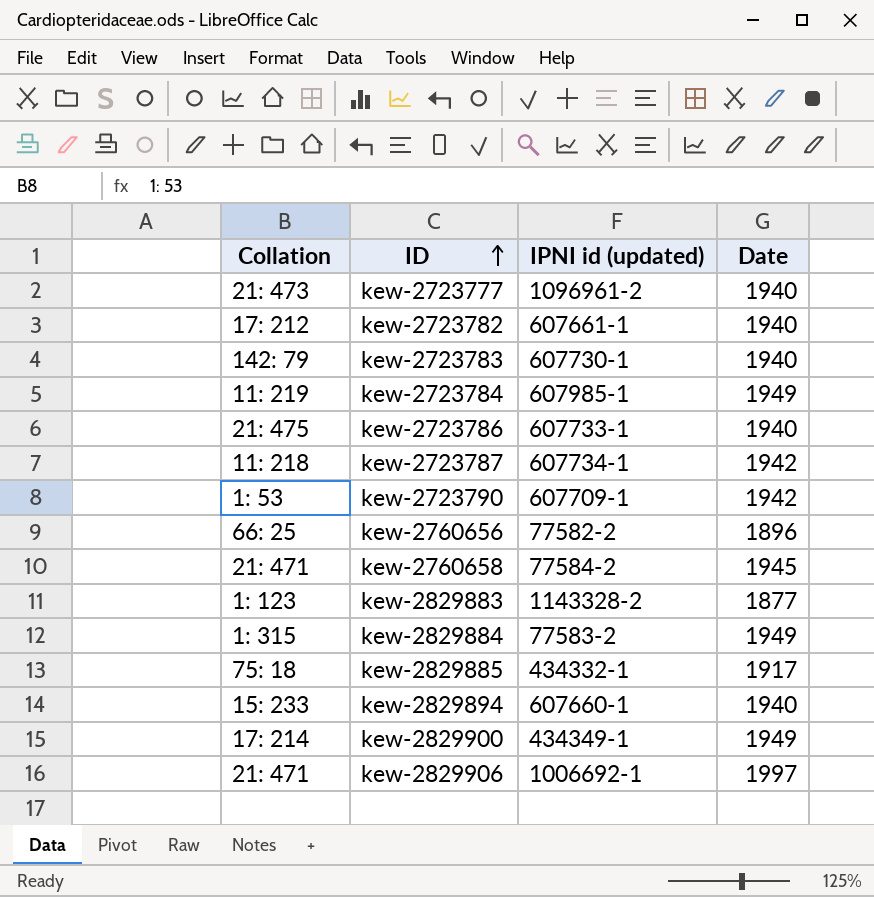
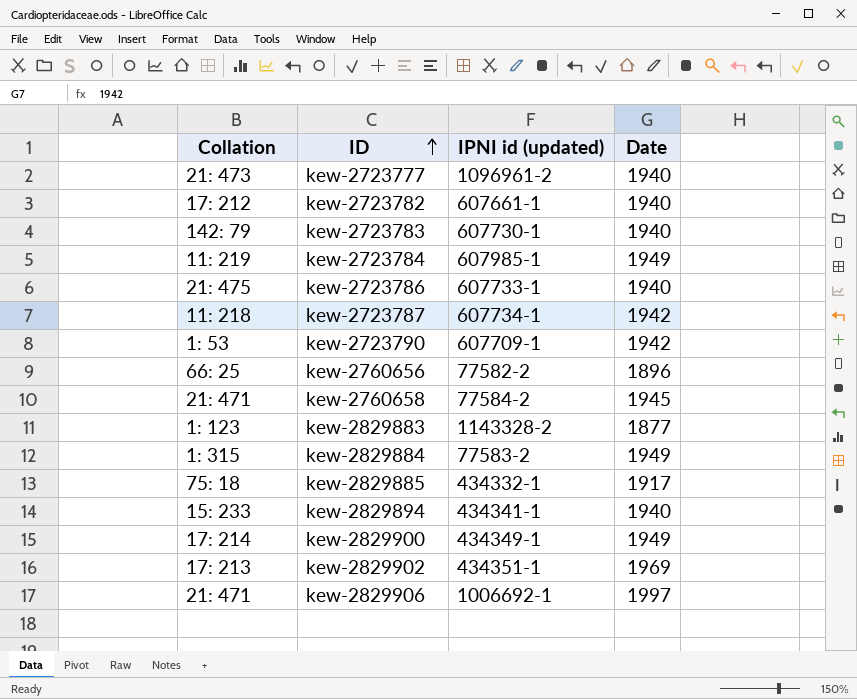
kew-2829894 | IPNI id (updated): 607660-1 -> 434341-1
row kew-2829902: none -> 17: 213 | 434351-1 | 1969

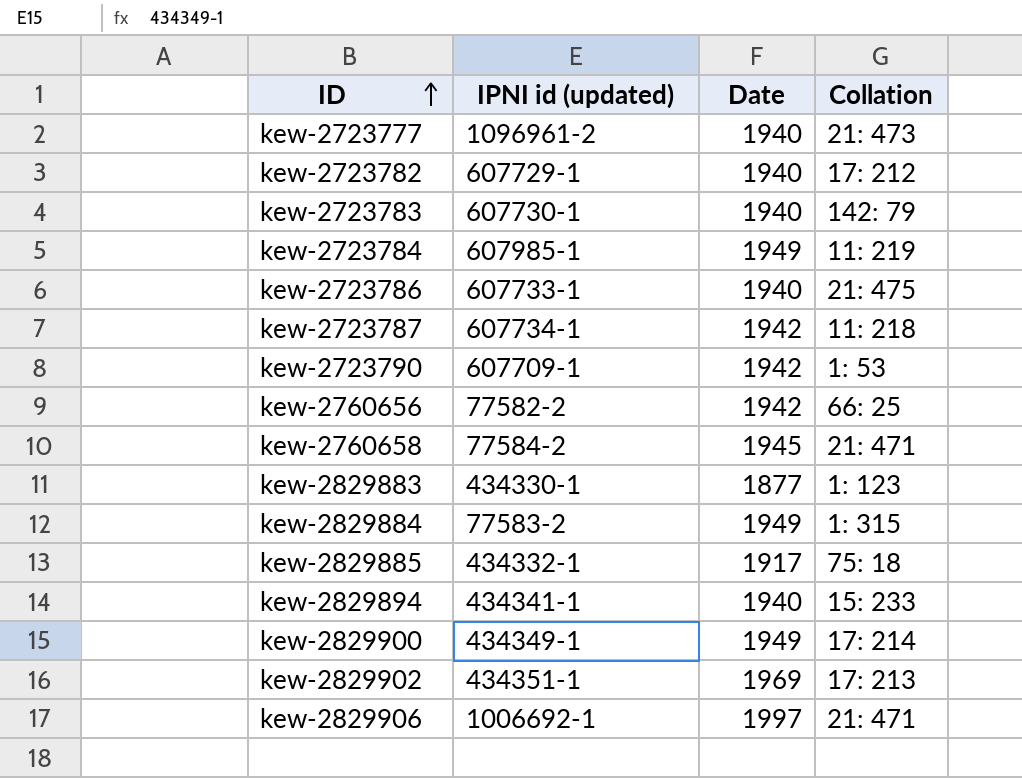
column Collation | position: 1 -> 4
kew-2723782 | IPNI id (updated): 607661-1 -> 607729-1
kew-2760656 | Date: 1896 -> 1942
kew-2829883 | IPNI id (updated): 1143328-2 -> 434330-1

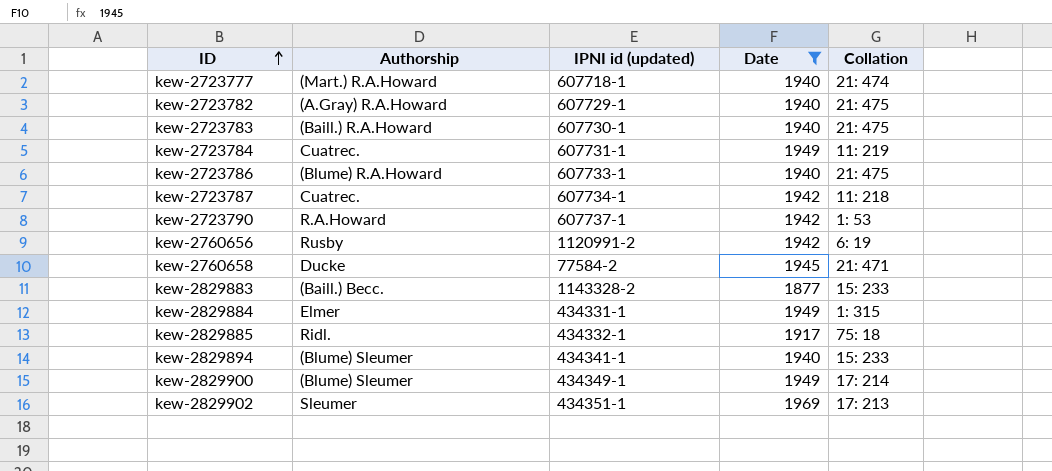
filter: none -> Date != 1997
column Authorship | position: none -> 2
kew-2723777 | IPNI id (updated): 1096961-2 -> 607718-1
kew-2723777 | Collation: 21: 473 -> 21: 474
kew-2723782 | Collation: 17: 212 -> 21: 475
kew-2723783 | Collation: 142: 79 -> 21: 475
kew-2723784 | IPNI id (updated): 607985-1 -> 607731-1
kew-2723790 | IPNI id (updated): 607709-1 -> 607737-1
kew-2760656 | IPNI id (updated): 77582-2 -> 1120991-2
kew-2760656 | Collation: 66: 25 -> 6: 19
kew-2829883 | IPNI id (updated): 434330-1 -> 1143328-2
kew-2829883 | Collation: 1: 123 -> 15: 233
kew-2829884 | IPNI id (updated): 77583-2 -> 434331-1

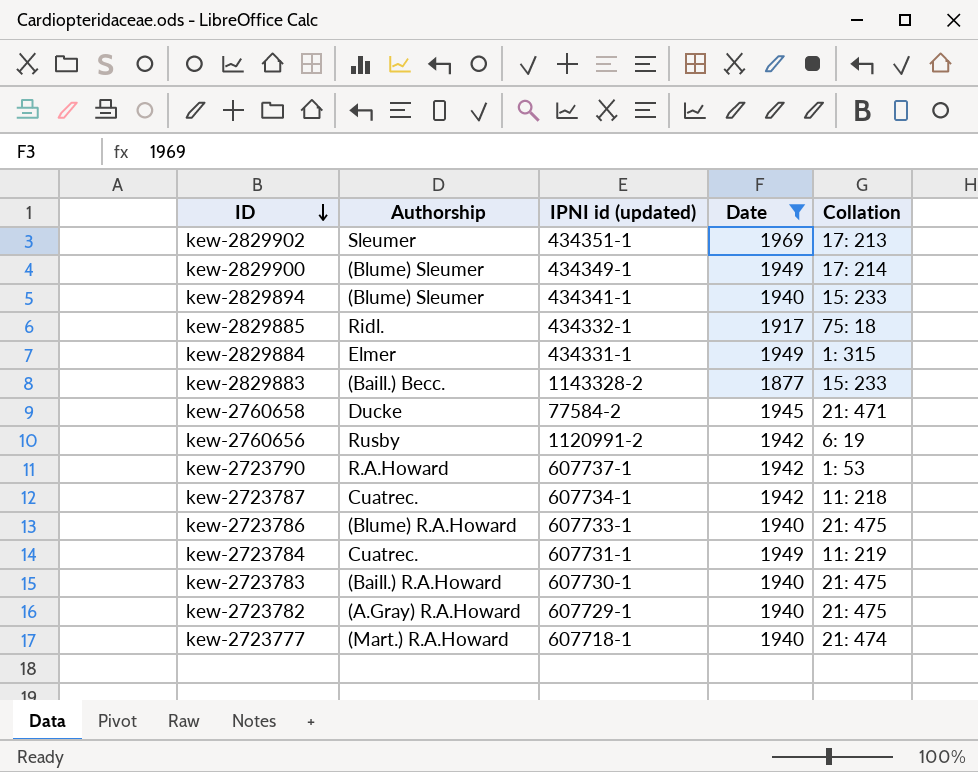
row order: ID ascending -> ID descending

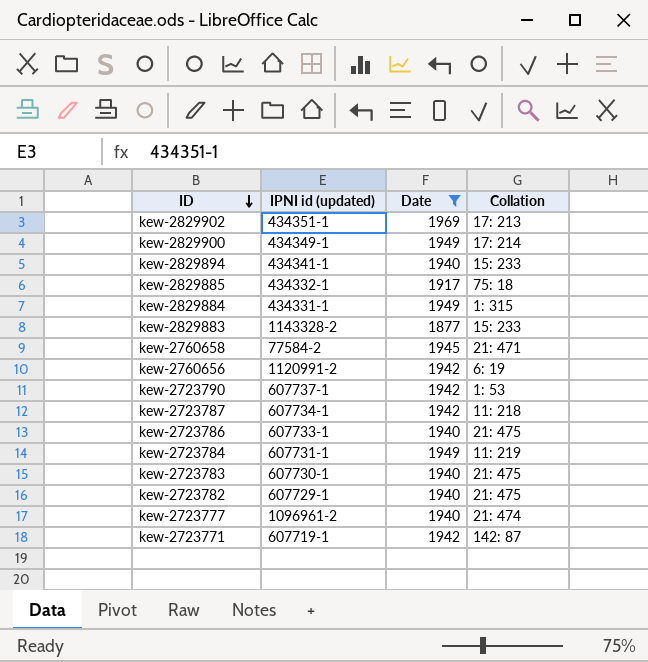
column Authorship | position: 2 -> none
kew-2723777 | IPNI id (updated): 607718-1 -> 1096961-2
row kew-2723771: none -> 607719-1 | 1942 | 142: 87

